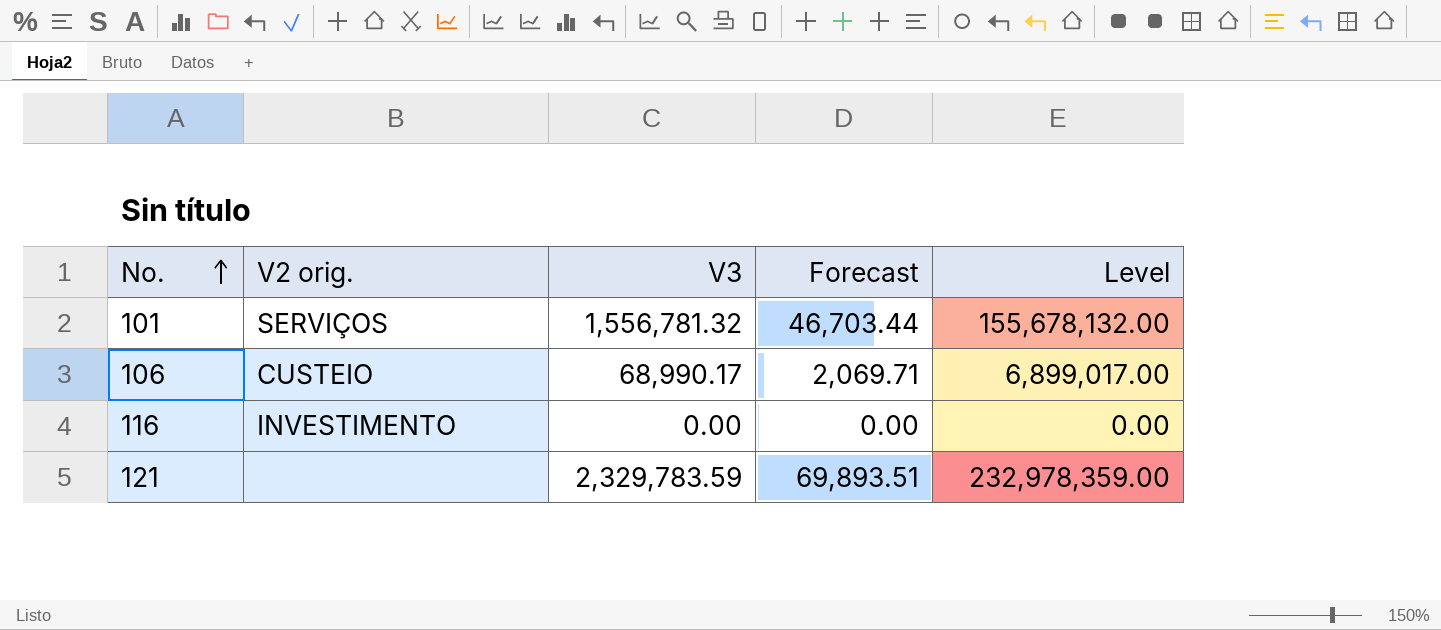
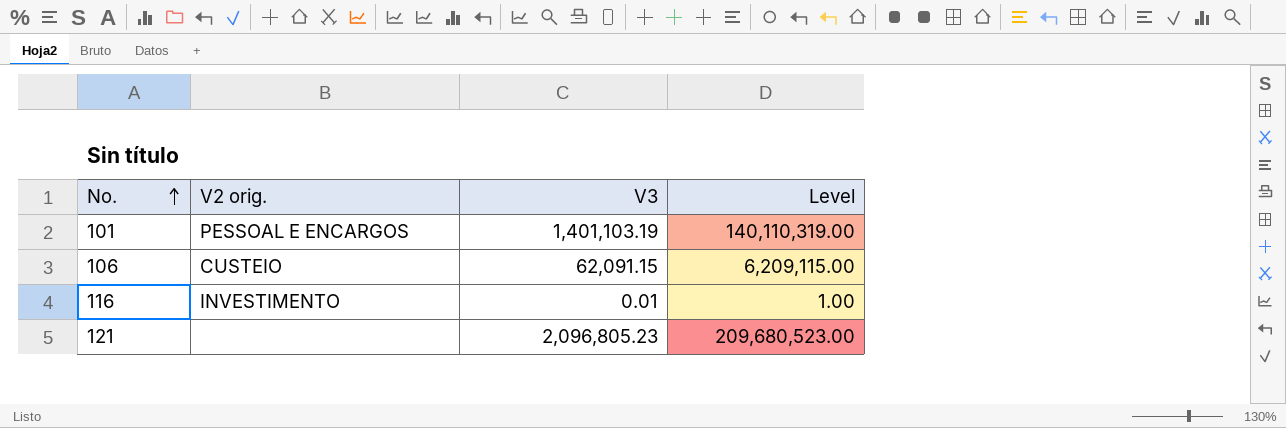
column Forecast | formula: [V3] * 0.03 -> none
101 | V2 orig.: SERVIÇOS -> PESSOAL E ENCARGOS
101 | V3: 1,556,781.32 -> 1,401,103.19
101 | Level: 155,678,132.00 -> 140,110,319.00
106 | V3: 68,990.17 -> 62,091.15
106 | Level: 6,899,017.00 -> 6,209,115.00
116 | V3: 0.00 -> 0.01
116 | Level: 0.00 -> 1.00
121 | V3: 2,329,783.59 -> 2,096,805.23
121 | Level: 232,978,359.00 -> 209,680,523.00

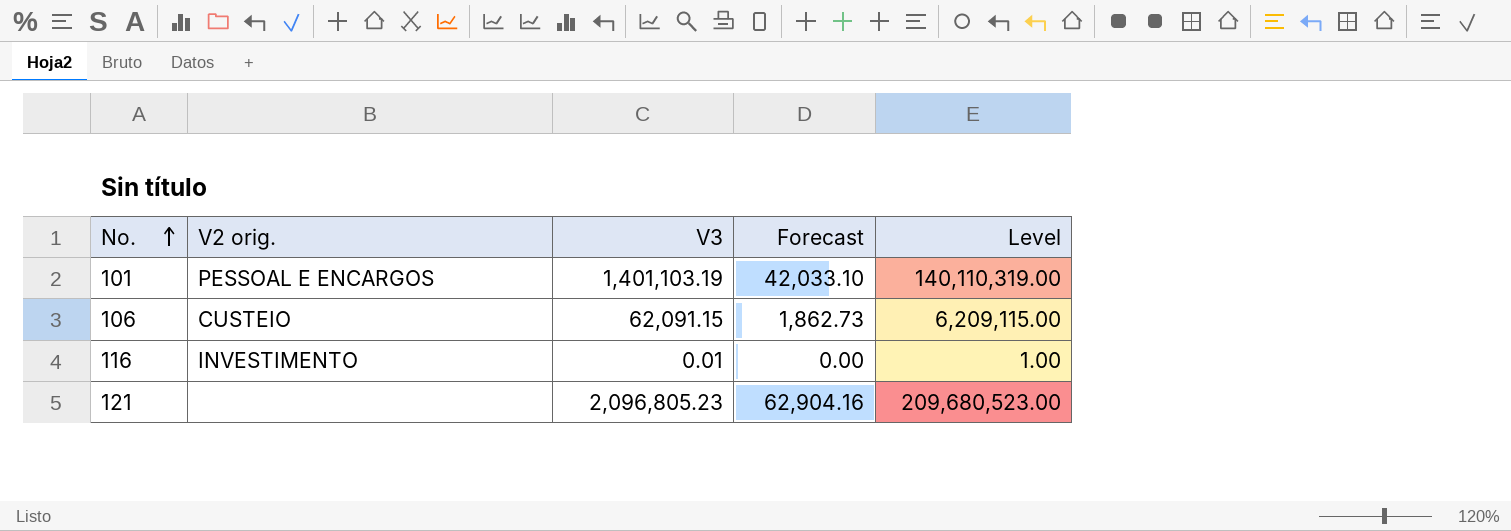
column Forecast | formula: none -> [V3] * 0.03

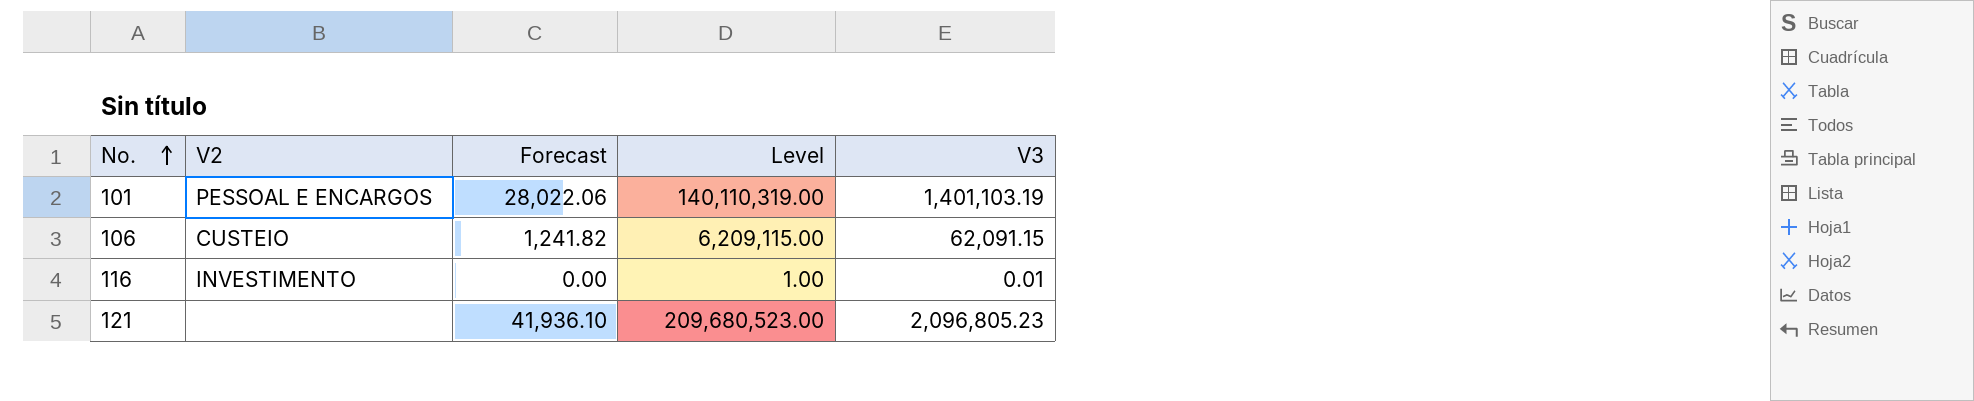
column name: V2 orig. -> V2
column Forecast | formula: [V3] * 0.03 -> [V3] * 0.02
column V3 | position: 3 -> 5

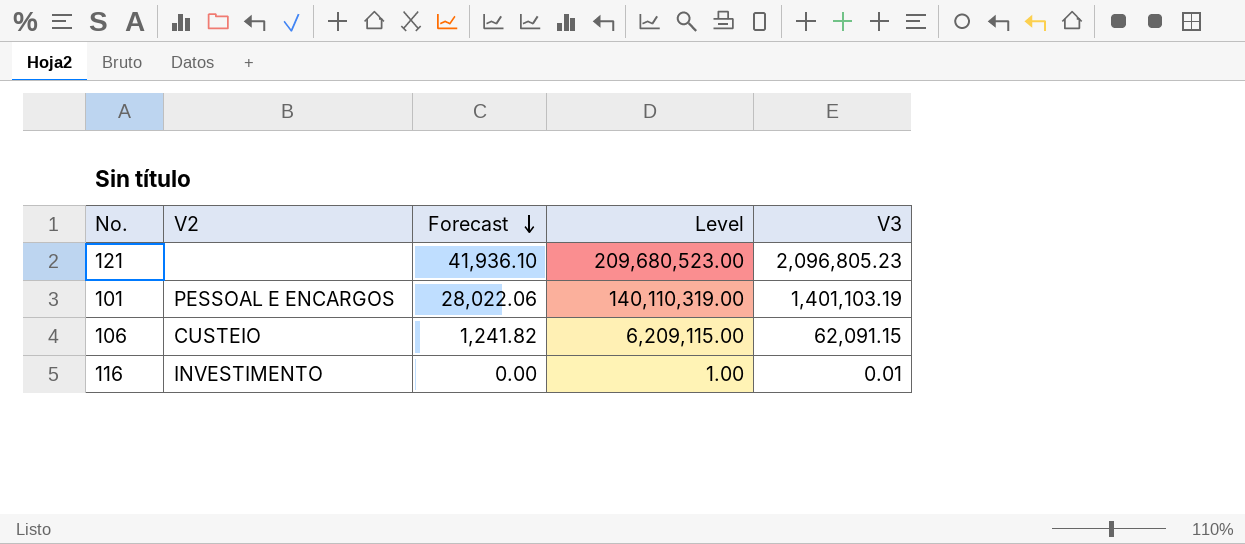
row order: No. ascending -> Forecast descending

